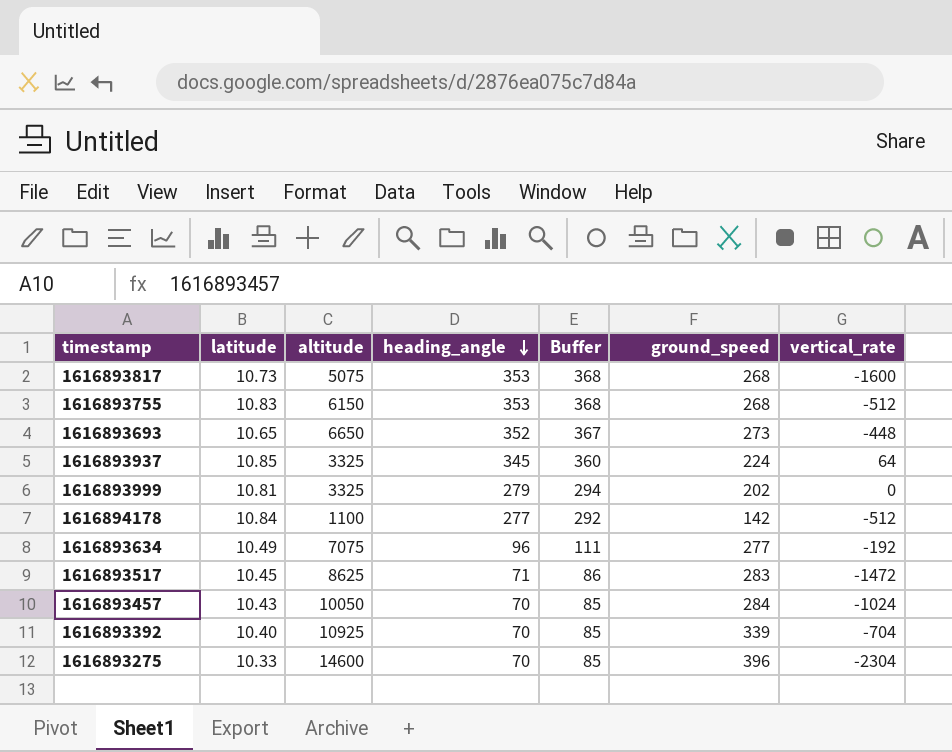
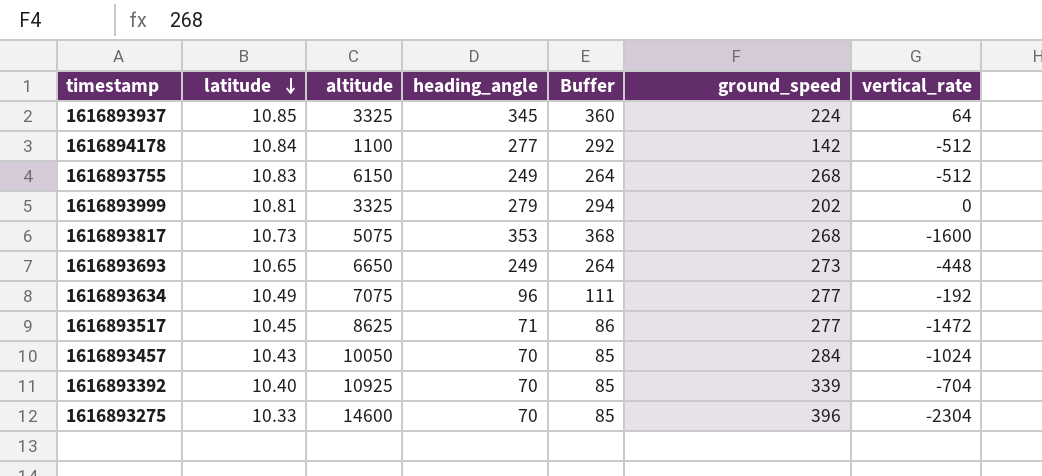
row order: heading_angle descending -> latitude descending
1616893755 | heading_angle: 353 -> 249
1616893755 | Buffer: 368 -> 264
1616893693 | heading_angle: 352 -> 249
1616893693 | Buffer: 367 -> 264
1616893517 | ground_speed: 283 -> 277

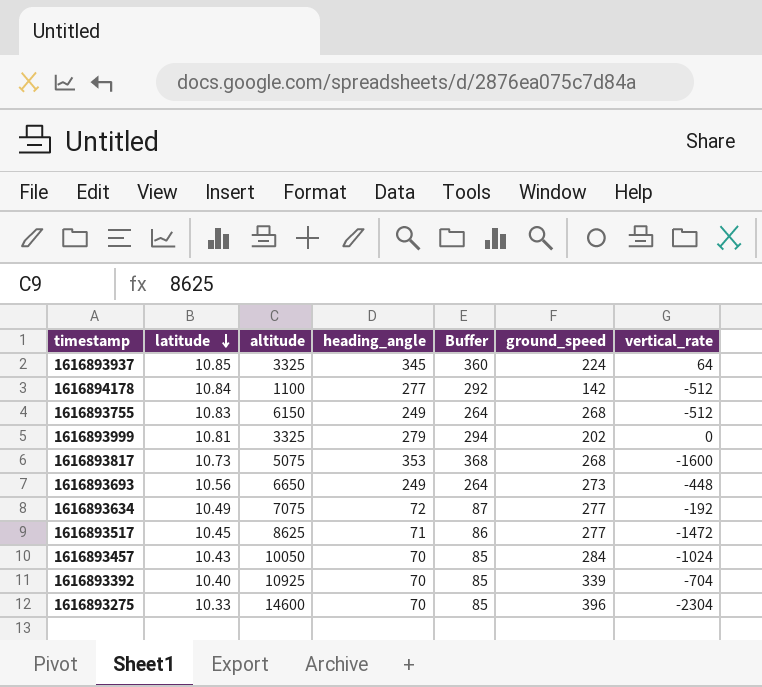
1616893693 | latitude: 10.65 -> 10.56
1616893634 | heading_angle: 96 -> 72
1616893634 | Buffer: 111 -> 87

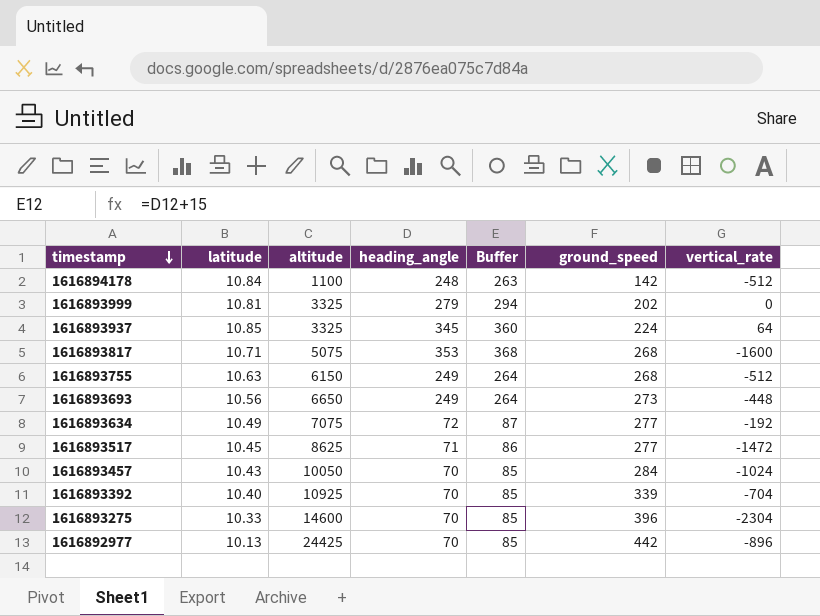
row order: latitude descending -> timestamp descending
1616894178 | heading_angle: 277 -> 248
1616894178 | Buffer: 292 -> 263
1616893817 | latitude: 10.73 -> 10.71
1616893755 | latitude: 10.83 -> 10.63
row 1616892977: none -> 10.13 | 24425 | 70 | 85 | 442 | -896

